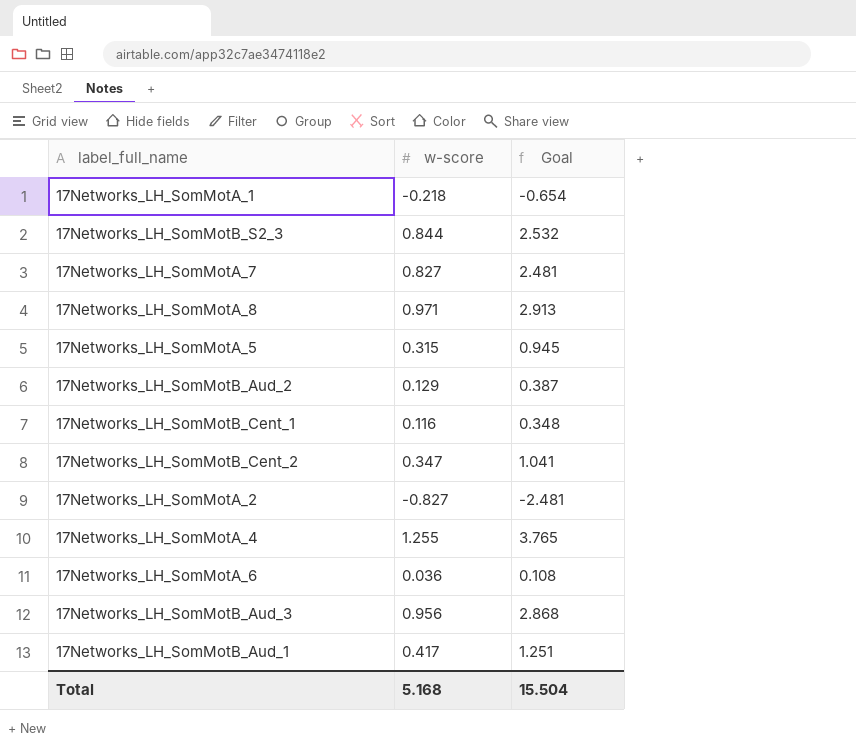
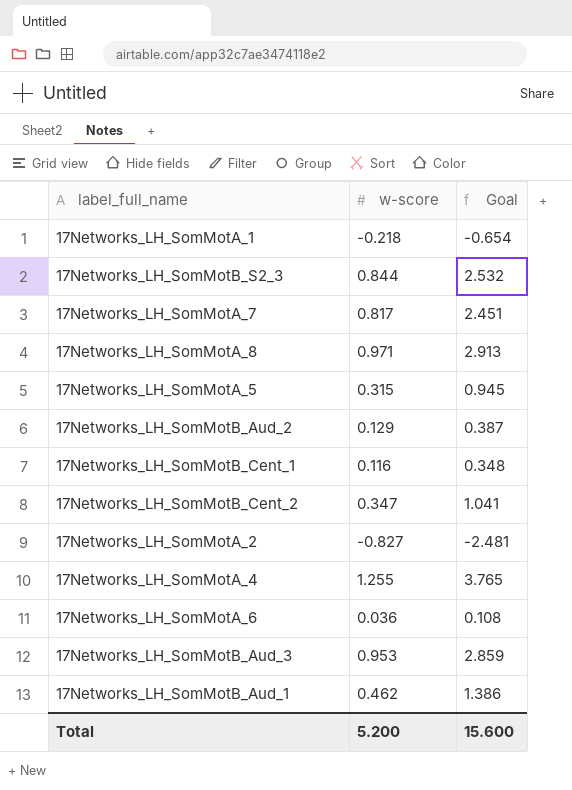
17Networks_LH_SomMotA_7 | w-score: 0.827 -> 0.817
17Networks_LH_SomMotA_7 | Goal: 2.481 -> 2.451
17Networks_LH_SomMotB_Aud_3 | w-score: 0.956 -> 0.953
17Networks_LH_SomMotB_Aud_3 | Goal: 2.868 -> 2.859
17Networks_LH_SomMotB_Aud_1 | w-score: 0.417 -> 0.462
17Networks_LH_SomMotB_Aud_1 | Goal: 1.251 -> 1.386
Total | w-score: 5.168 -> 5.200
Total | Goal: 15.504 -> 15.600

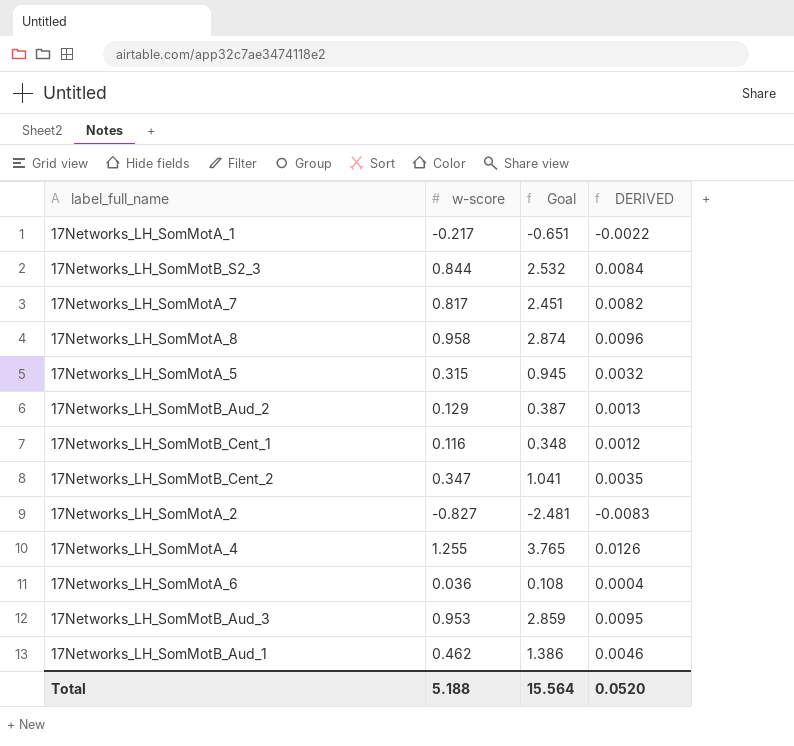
column DERIVED | formula: none -> [w-score] * 0.01
17Networks_LH_SomMotA_1 | w-score: -0.218 -> -0.217
17Networks_LH_SomMotA_1 | Goal: -0.654 -> -0.651
17Networks_LH_SomMotA_8 | w-score: 0.971 -> 0.958
17Networks_LH_SomMotA_8 | Goal: 2.913 -> 2.874
Total | w-score: 5.200 -> 5.188
Total | Goal: 15.600 -> 15.564

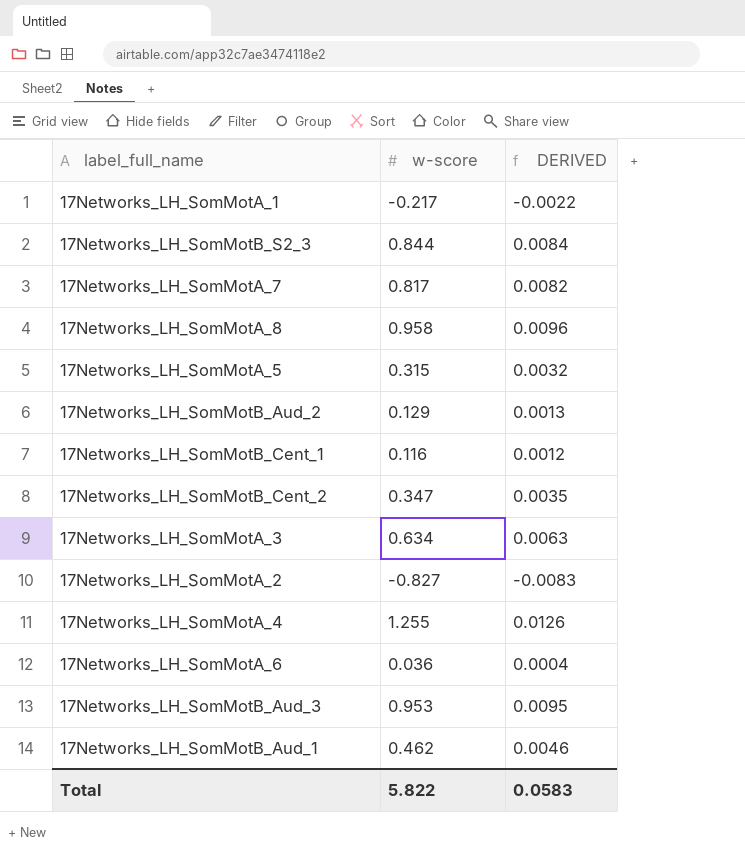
column Goal | formula: [w-score] * 3 -> none
row 17Networks_LH_SomMotA_3: none -> 0.634 | 0.0063
Total | w-score: 5.188 -> 5.822
Total | DERIVED: 0.0520 -> 0.0583

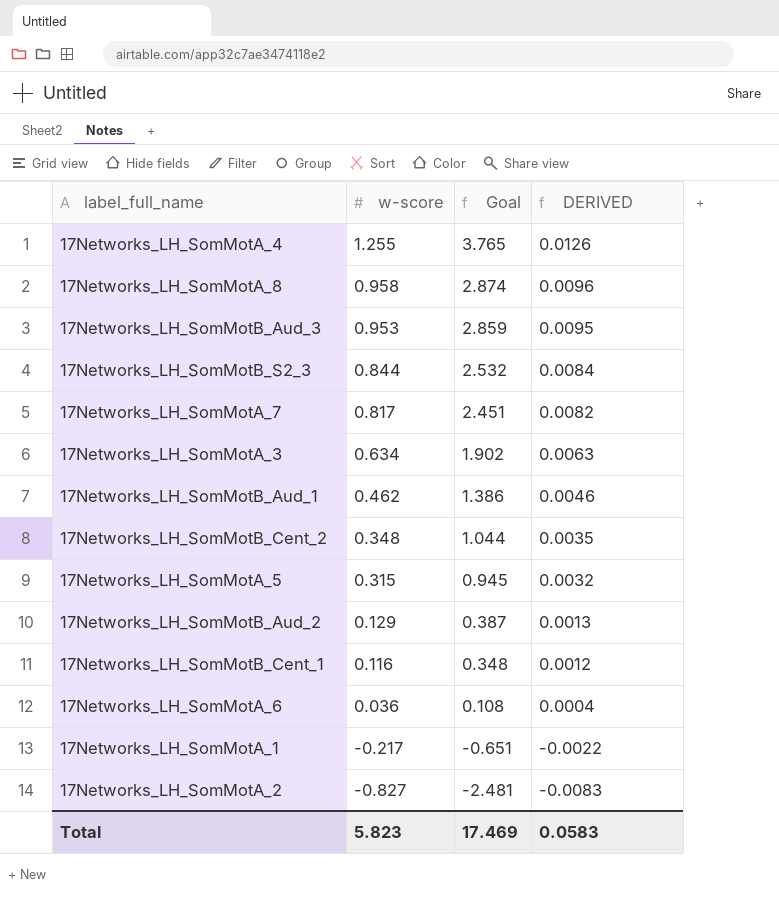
row order: none -> w-score descending
column Goal | formula: none -> [w-score] * 3
17Networks_LH_SomMotB_Cent_2 | w-score: 0.347 -> 0.348
Total | w-score: 5.822 -> 5.823

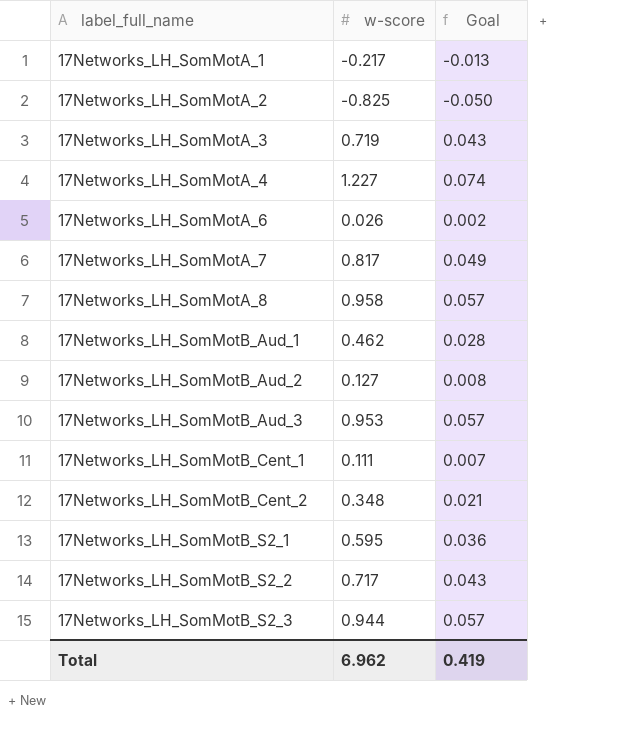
row order: w-score descending -> label_full_name ascending
column DERIVED | formula: [w-score] * 0.01 -> none
column Goal | formula: [w-score] * 3 -> [w-score] * 0.06
row 17Networks_LH_SomMotA_5: 0.315 | 0.945 | 0.0032 -> none
17Networks_LH_SomMotA_2 | w-score: -0.827 -> -0.825
17Networks_LH_SomMotA_3 | w-score: 0.634 -> 0.719
17Networks_LH_SomMotA_4 | w-score: 1.255 -> 1.227
17Networks_LH_SomMotA_6 | w-score: 0.036 -> 0.026
17Networks_LH_SomMotB_Aud_2 | w-score: 0.129 -> 0.127
17Networks_LH_SomMotB_Cent_1 | w-score: 0.116 -> 0.111
row 17Networks_LH_SomMotB_S2_1: none -> 0.595 | 0.036
row 17Networks_LH_SomMotB_S2_2: none -> 0.717 | 0.043
17Networks_LH_SomMotB_S2_3 | w-score: 0.844 -> 0.944
Total | w-score: 5.823 -> 6.962
Total | Goal: 17.469 -> 0.419

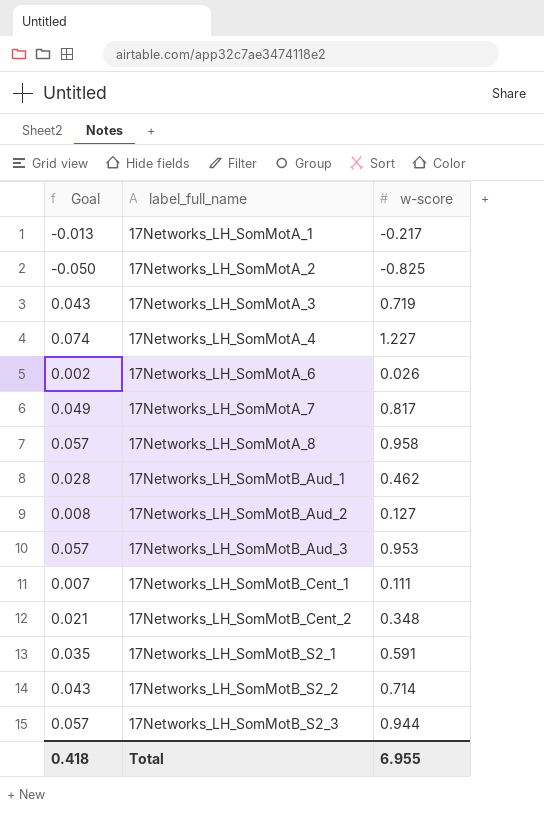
column Goal | position: 3 -> 1
17Networks_LH_SomMotB_S2_1 | Goal: 0.036 -> 0.035
17Networks_LH_SomMotB_S2_1 | w-score: 0.595 -> 0.591
17Networks_LH_SomMotB_S2_2 | w-score: 0.717 -> 0.714
Total | Goal: 0.419 -> 0.418
Total | w-score: 6.962 -> 6.955

